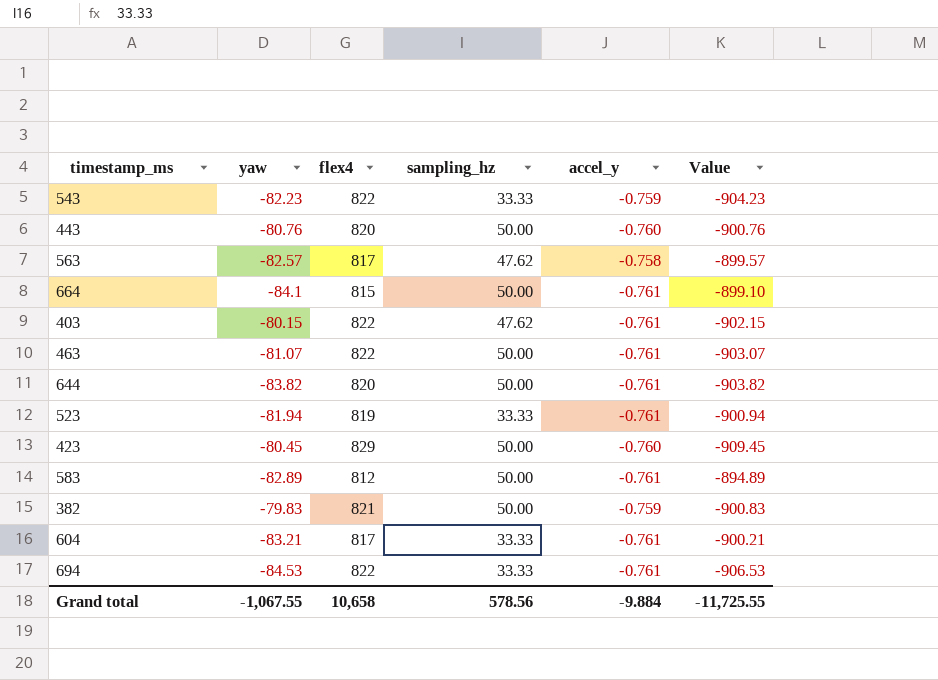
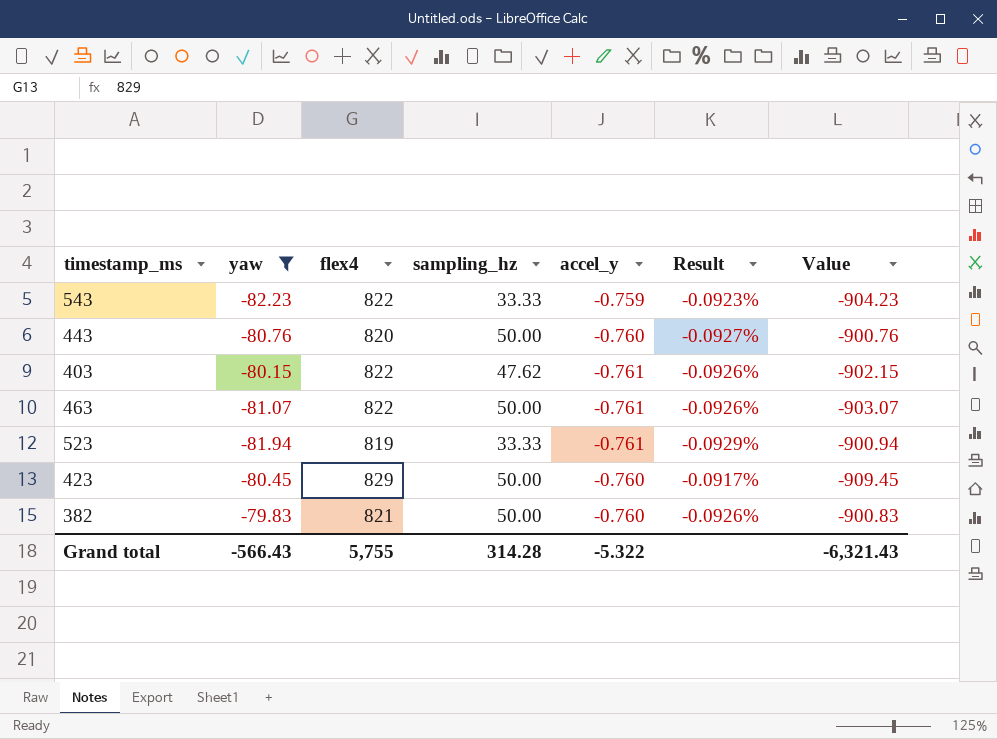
filter: none -> yaw >= -82.23
column Result | formula: none -> [accel_y] / [flex4]
382 | accel_y: -0.759 -> -0.760
Grand total | yaw: -1,067.55 -> -566.43
Grand total | flex4: 10,658 -> 5,755
Grand total | sampling_hz: 578.56 -> 314.28
Grand total | accel_y: -9.884 -> -5.322
Grand total | Value: -11,725.55 -> -6,321.43

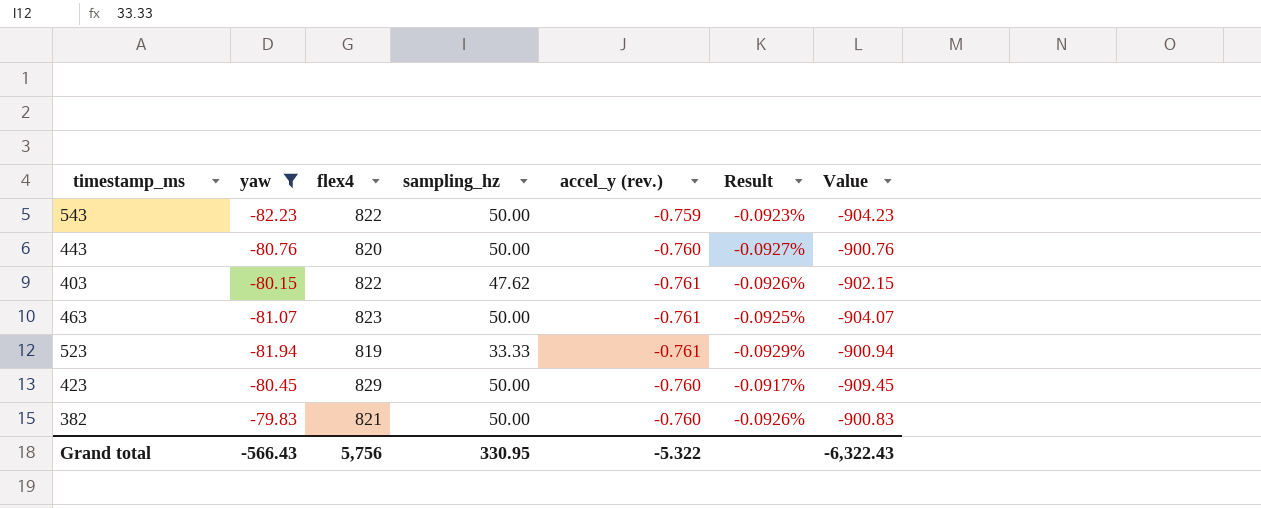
column name: accel_y -> accel_y (rev.)
543 | sampling_hz: 33.33 -> 50.00
463 | flex4: 822 -> 823
463 | Result: -0.0926% -> -0.0925%
463 | Value: -903.07 -> -904.07
Grand total | flex4: 5,755 -> 5,756
Grand total | sampling_hz: 314.28 -> 330.95
Grand total | Value: -6,321.43 -> -6,322.43

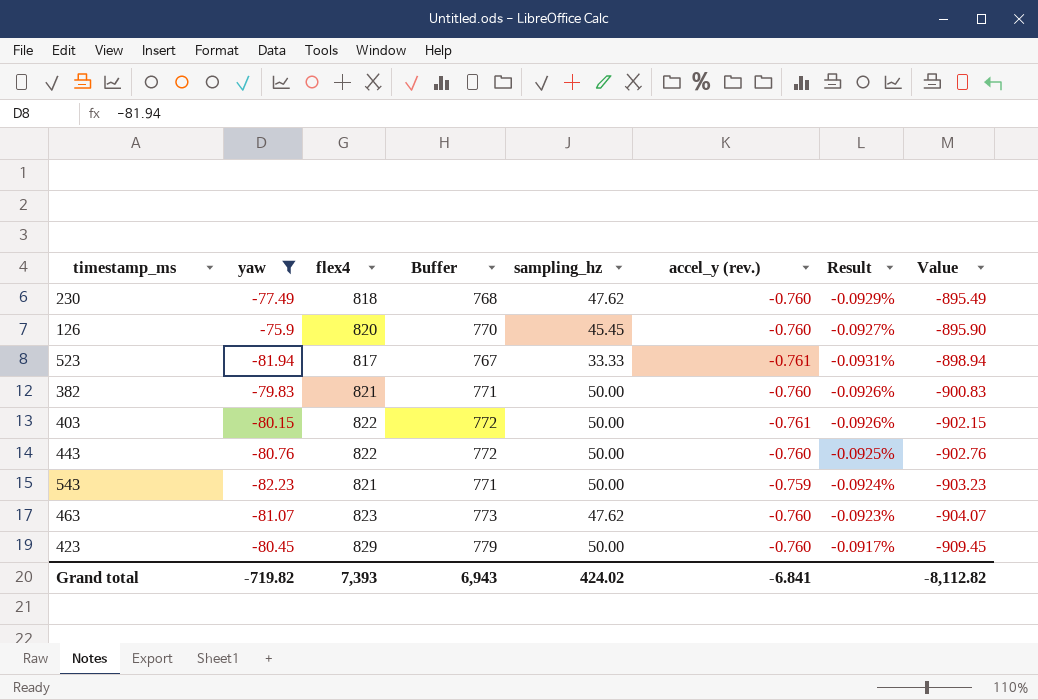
row order: none -> Value descending
column Buffer | formula: none -> [flex4] - 50
row 230: none -> -77.49 | 818 | 768 | 47.62 | -0.760 | -0.0929% | -895.49
row 126: none -> -75.9 | 820 | 770 | 45.45 | -0.760 | -0.0927% | -895.90
523 | flex4: 819 -> 817
523 | Result: -0.0929% -> -0.0931%
523 | Value: -900.94 -> -898.94
403 | sampling_hz: 47.62 -> 50.00
443 | flex4: 820 -> 822
443 | Result: -0.0927% -> -0.0925%
443 | Value: -900.76 -> -902.76
543 | flex4: 822 -> 821
543 | Result: -0.0923% -> -0.0924%
543 | Value: -904.23 -> -903.23
463 | sampling_hz: 50.00 -> 47.62
463 | accel_y (rev.): -0.761 -> -0.760
463 | Result: -0.0925% -> -0.0923%
Grand total | yaw: -566.43 -> -719.82
Grand total | flex4: 5,756 -> 7,393
Grand total | sampling_hz: 330.95 -> 424.02
Grand total | accel_y (rev.): -5.322 -> -6.841
Grand total | Value: -6,322.43 -> -8,112.82

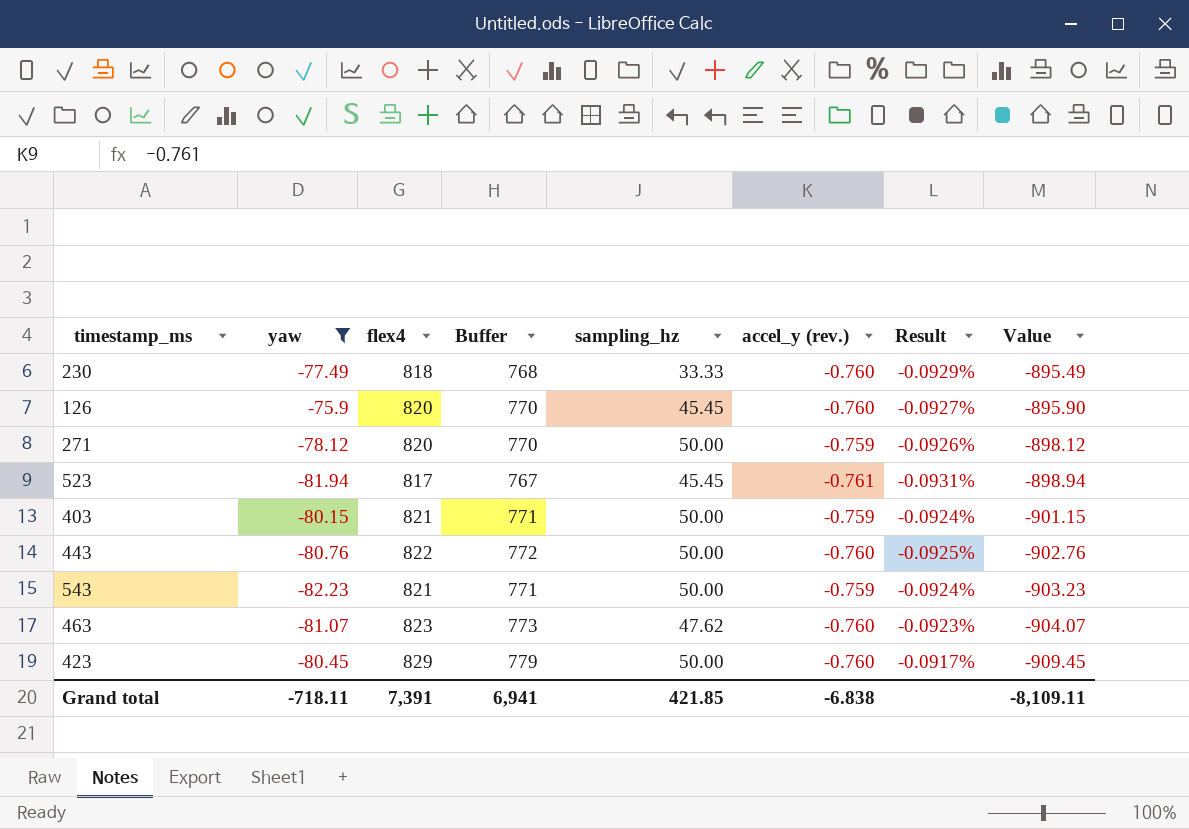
row 382: -79.83 | 821 | 771 | 50.00 | -0.760 | -0.0926% | -900.83 -> none
230 | sampling_hz: 47.62 -> 33.33
row 271: none -> -78.12 | 820 | 770 | 50.00 | -0.759 | -0.0926% | -898.12
523 | sampling_hz: 33.33 -> 45.45
403 | flex4: 822 -> 821
403 | Buffer: 772 -> 771
403 | accel_y (rev.): -0.761 -> -0.759
403 | Result: -0.0926% -> -0.0924%
403 | Value: -902.15 -> -901.15
Grand total | yaw: -719.82 -> -718.11
Grand total | flex4: 7,393 -> 7,391
Grand total | Buffer: 6,943 -> 6,941
Grand total | sampling_hz: 424.02 -> 421.85
Grand total | accel_y (rev.): -6.841 -> -6.838
Grand total | Value: -8,112.82 -> -8,109.11

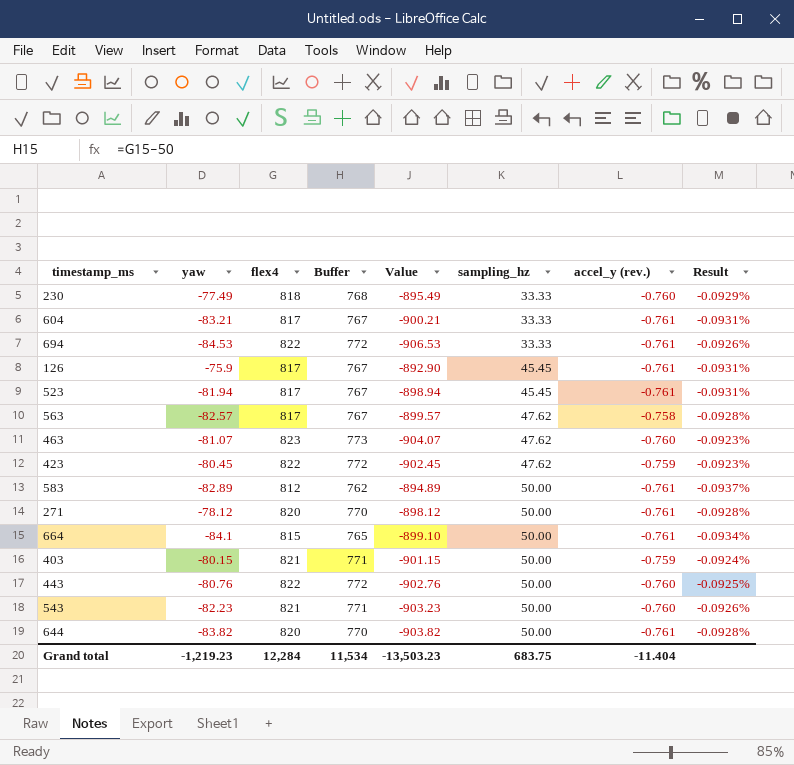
filter: yaw >= -82.23 -> none
row order: Value descending -> sampling_hz ascending
column Value | position: 8 -> 5
126 | flex4: 820 -> 817
126 | Buffer: 770 -> 767
126 | Value: -895.90 -> -892.90
126 | accel_y (rev.): -0.760 -> -0.761
126 | Result: -0.0927% -> -0.0931%
423 | flex4: 829 -> 822
423 | Buffer: 779 -> 772
423 | Value: -909.45 -> -902.45
423 | sampling_hz: 50.00 -> 47.62
423 | accel_y (rev.): -0.760 -> -0.759
423 | Result: -0.0917% -> -0.0923%
271 | accel_y (rev.): -0.759 -> -0.761
271 | Result: -0.0926% -> -0.0928%
543 | accel_y (rev.): -0.759 -> -0.760
543 | Result: -0.0924% -> -0.0926%
Grand total | yaw: -718.11 -> -1,219.23
Grand total | flex4: 7,391 -> 12,284
Grand total | Buffer: 6,941 -> 11,534
Grand total | Value: -8,109.11 -> -13,503.23
Grand total | sampling_hz: 421.85 -> 683.75
Grand total | accel_y (rev.): -6.838 -> -11.404

